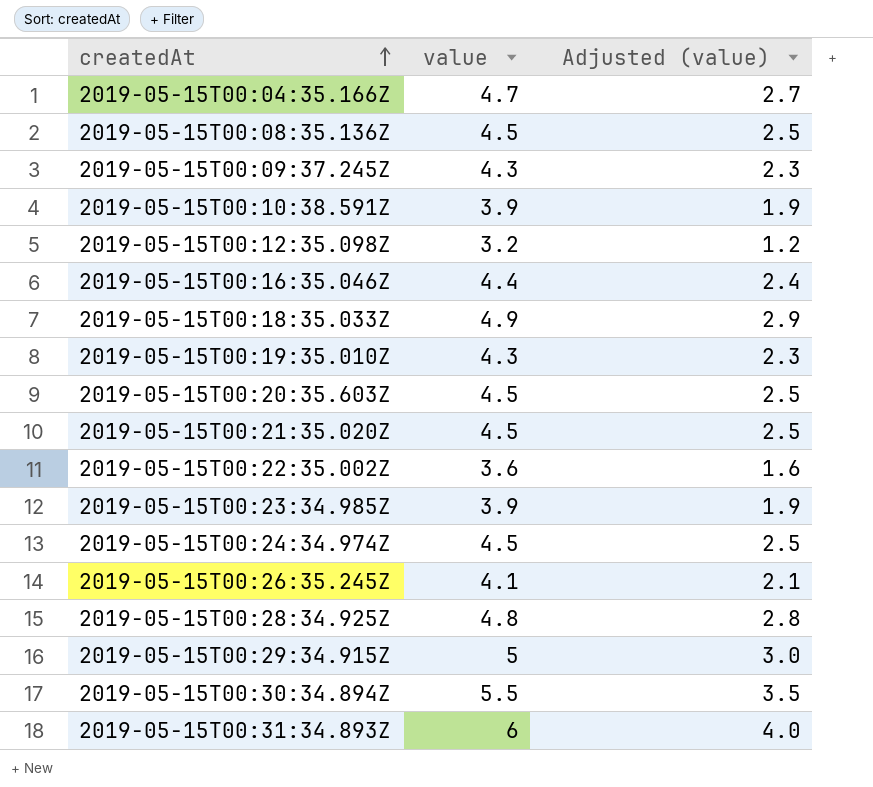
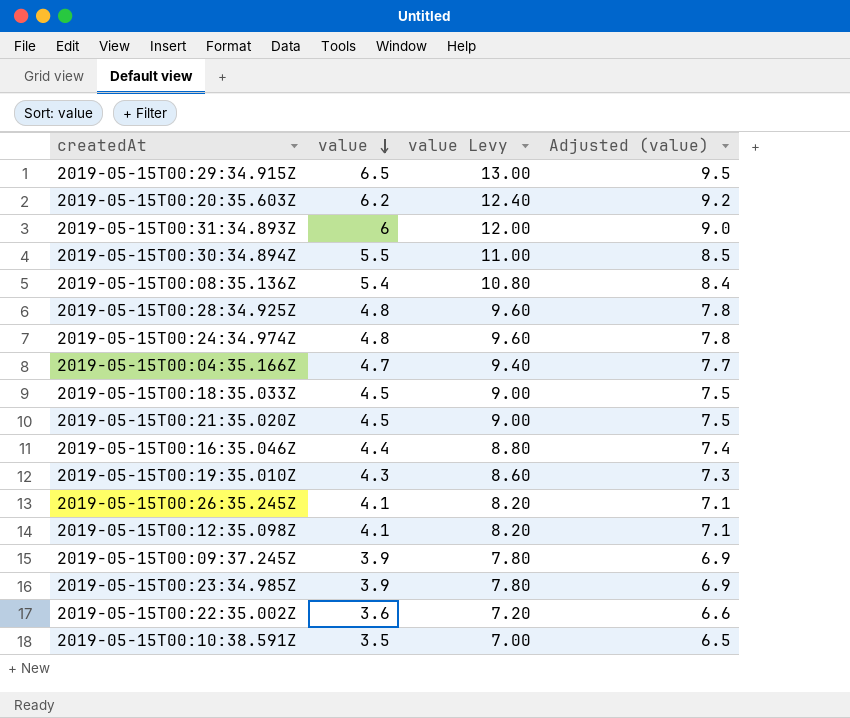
row order: createdAt ascending -> value descending
column value Levy | formula: none -> [value] * 2
column Adjusted (value) | formula: [value] - 2 -> [value] + 3
2019-05-15T00:29:34.915Z | value: 5 -> 6.5
2019-05-15T00:20:35.603Z | value: 4.5 -> 6.2
2019-05-15T00:08:35.136Z | value: 4.5 -> 5.4
2019-05-15T00:24:34.974Z | value: 4.5 -> 4.8
2019-05-15T00:18:35.033Z | value: 4.9 -> 4.5
2019-05-15T00:12:35.098Z | value: 3.2 -> 4.1
2019-05-15T00:09:37.245Z | value: 4.3 -> 3.9
2019-05-15T00:10:38.591Z | value: 3.9 -> 3.5

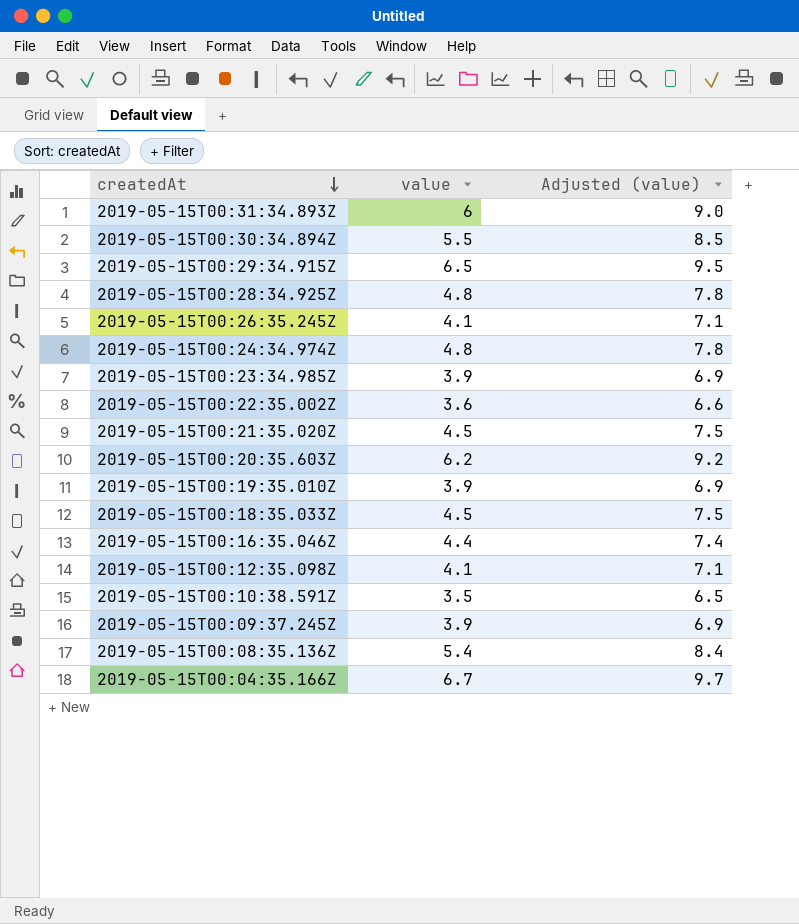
row order: value descending -> createdAt descending
column value Levy | formula: [value] * 2 -> none
2019-05-15T00:19:35.010Z | value: 4.3 -> 3.9
2019-05-15T00:19:35.010Z | Adjusted (value): 7.3 -> 6.9
2019-05-15T00:04:35.166Z | value: 4.7 -> 6.7
2019-05-15T00:04:35.166Z | Adjusted (value): 7.7 -> 9.7

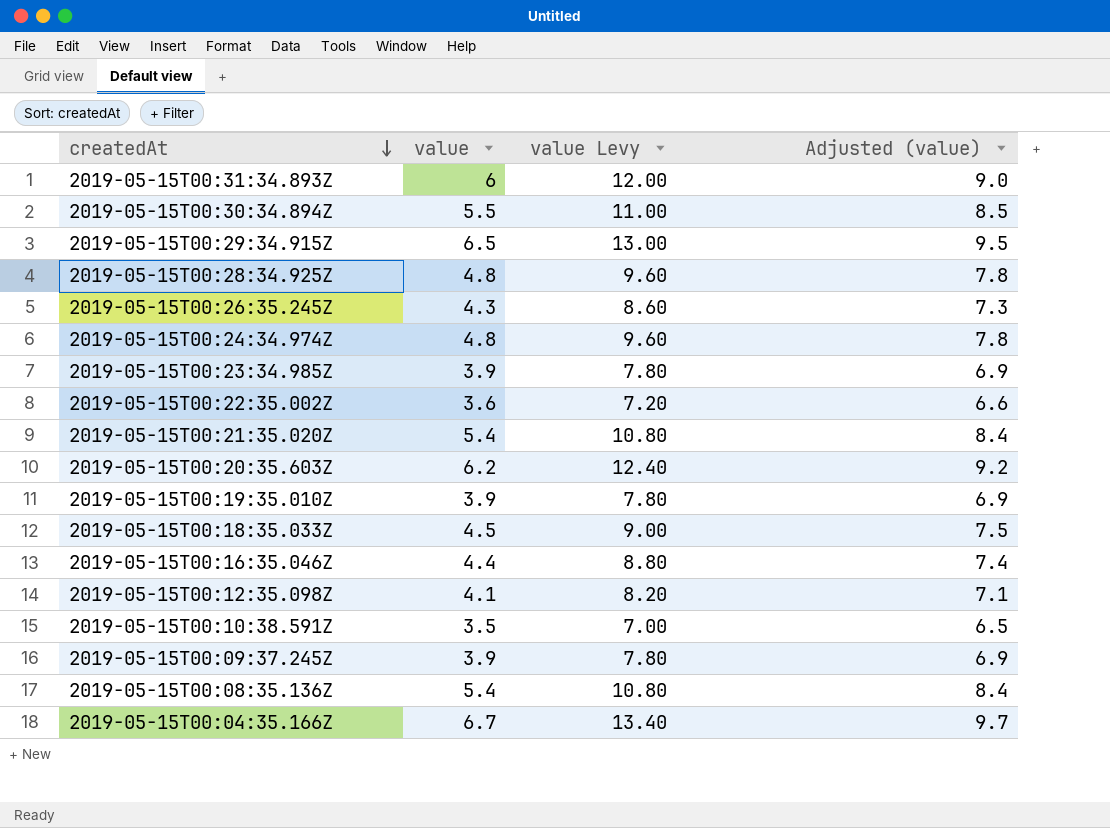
column value Levy | formula: none -> [value] * 2
2019-05-15T00:26:35.245Z | value: 4.1 -> 4.3
2019-05-15T00:26:35.245Z | Adjusted (value): 7.1 -> 7.3
2019-05-15T00:21:35.020Z | value: 4.5 -> 5.4
2019-05-15T00:21:35.020Z | Adjusted (value): 7.5 -> 8.4

